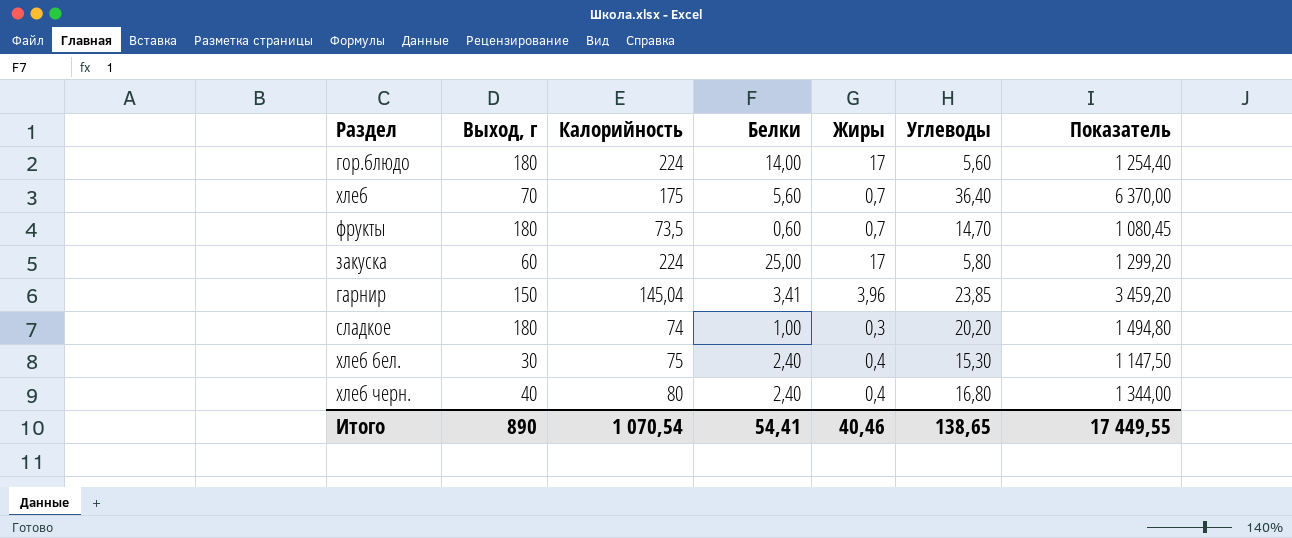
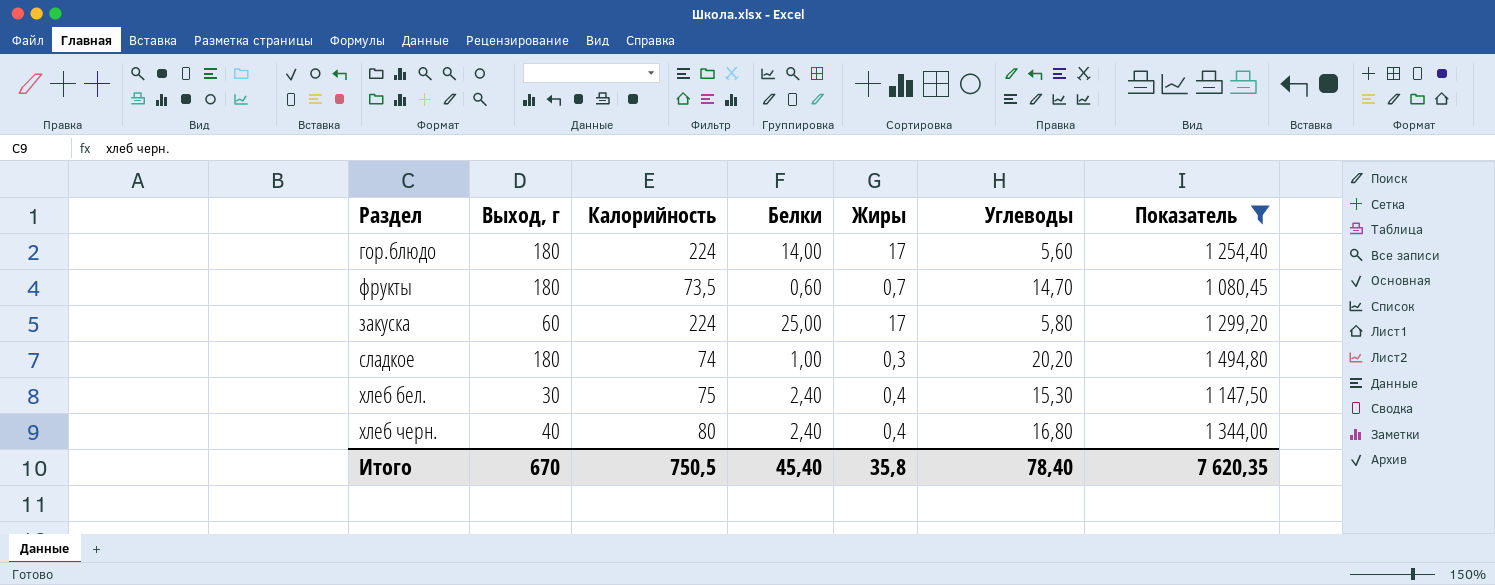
filter: none -> Показатель <= 1 494,80
Итого | Выход, г: 890 -> 670
Итого | Калорийность: 1 070,54 -> 750,5
Итого | Белки: 54,41 -> 45,40
Итого | Жиры: 40,46 -> 35,8
Итого | Углеводы: 138,65 -> 78,40
Итого | Показатель: 17 449,55 -> 7 620,35

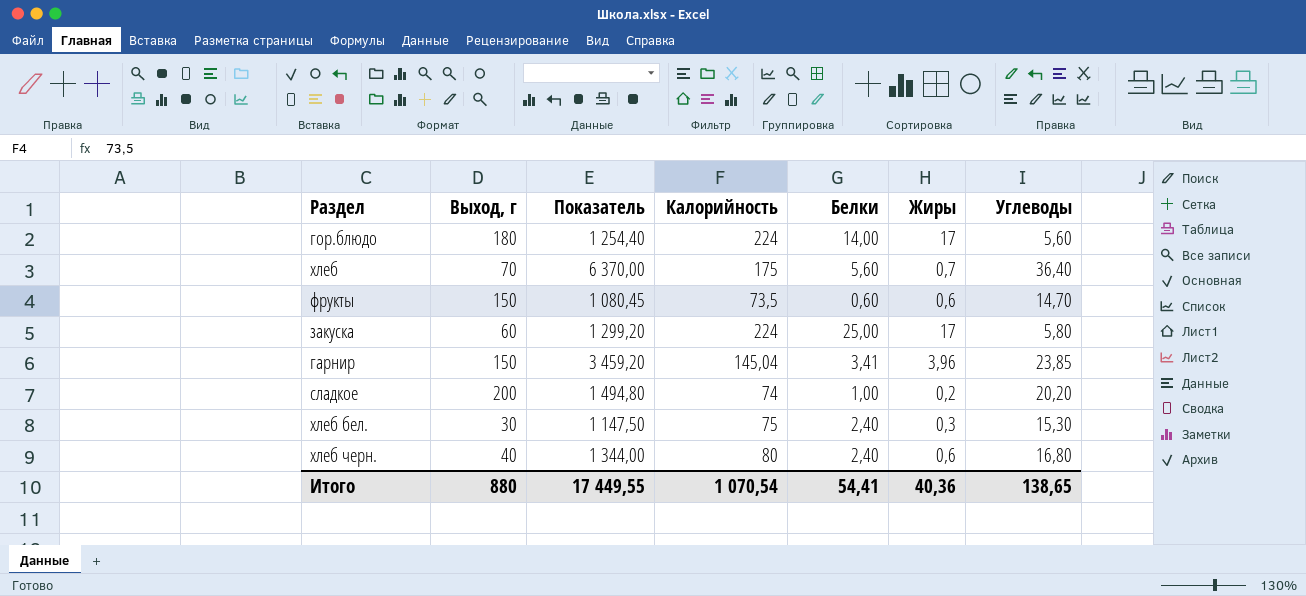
filter: Показатель <= 1 494,80 -> none
column Показатель | position: 7 -> 3
фрукты | Выход, г: 180 -> 150
фрукты | Жиры: 0,7 -> 0,6
сладкое | Выход, г: 180 -> 200
сладкое | Жиры: 0,3 -> 0,2
хлеб бел. | Жиры: 0,4 -> 0,3
хлеб черн. | Жиры: 0,4 -> 0,6
Итого | Выход, г: 670 -> 880
Итого | Показатель: 7 620,35 -> 17 449,55
Итого | Калорийность: 750,5 -> 1 070,54
Итого | Белки: 45,40 -> 54,41
Итого | Жиры: 35,8 -> 40,36
Итого | Углеводы: 78,40 -> 138,65

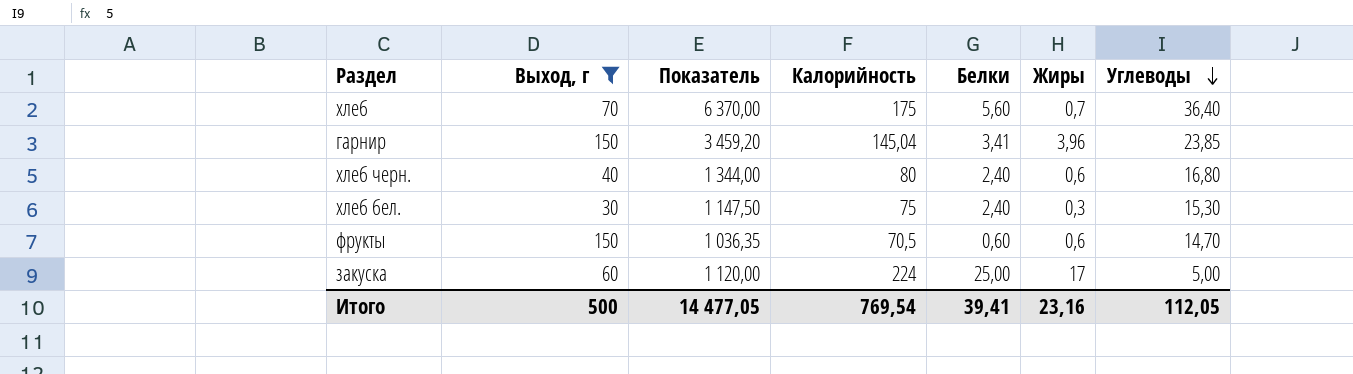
filter: none -> Выход, г <= 150
row order: none -> Углеводы descending
фрукты | Показатель: 1 080,45 -> 1 036,35
фрукты | Калорийность: 73,5 -> 70,5
закуска | Показатель: 1 299,20 -> 1 120,00
закуска | Углеводы: 5,80 -> 5,00
Итого | Выход, г: 880 -> 500
Итого | Показатель: 17 449,55 -> 14 477,05
Итого | Калорийность: 1 070,54 -> 769,54
Итого | Белки: 54,41 -> 39,41
Итого | Жиры: 40,36 -> 23,16
Итого | Углеводы: 138,65 -> 112,05

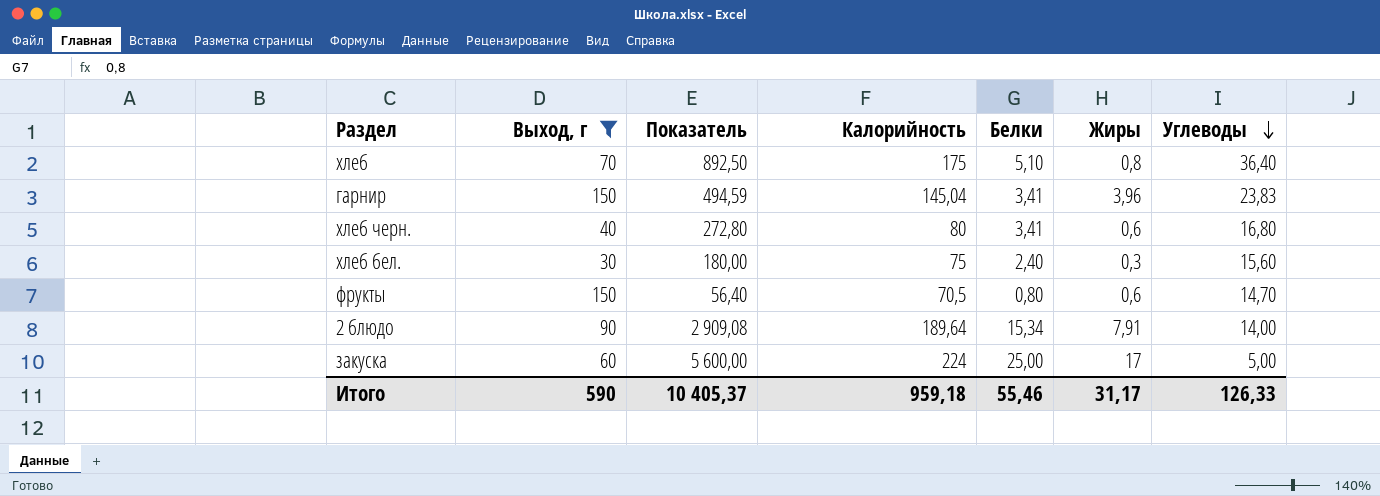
column Показатель | formula: [Калорийность] * [Углеводы] -> [Калорийность] * [Белки]
хлеб | Белки: 5,60 -> 5,10
хлеб | Жиры: 0,7 -> 0,8
гарнир | Углеводы: 23,85 -> 23,83
хлеб черн. | Белки: 2,40 -> 3,41
хлеб бел. | Углеводы: 15,30 -> 15,60
фрукты | Белки: 0,60 -> 0,80
row 2 блюдо: none -> 90 | 2 909,08 | 189,64 | 15,34 | 7,91 | 14,00
Итого | Выход, г: 500 -> 590
Итого | Показатель: 14 477,05 -> 10 405,37
Итого | Калорийность: 769,54 -> 959,18
Итого | Белки: 39,41 -> 55,46
Итого | Жиры: 23,16 -> 31,17
Итого | Углеводы: 112,05 -> 126,33

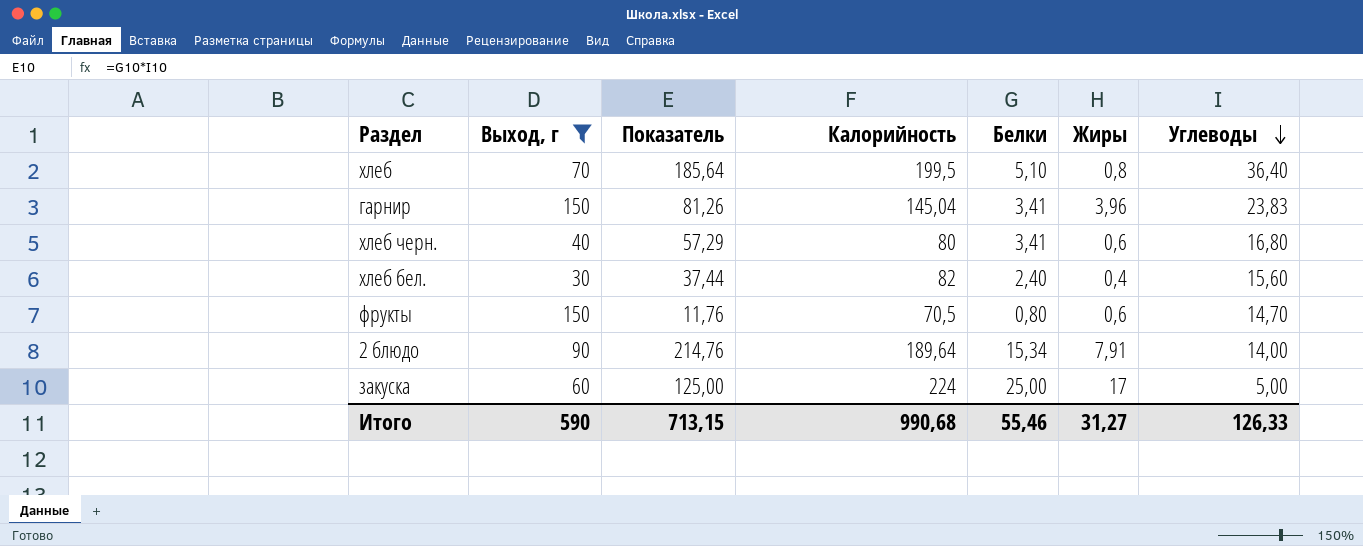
column Показатель | formula: [Калорийность] * [Белки] -> [Белки] * [Углеводы]
хлеб | Калорийность: 175 -> 199,5
хлеб бел. | Калорийность: 75 -> 82
хлеб бел. | Жиры: 0,3 -> 0,4
Итого | Показатель: 10 405,37 -> 713,15
Итого | Калорийность: 959,18 -> 990,68
Итого | Жиры: 31,17 -> 31,27

